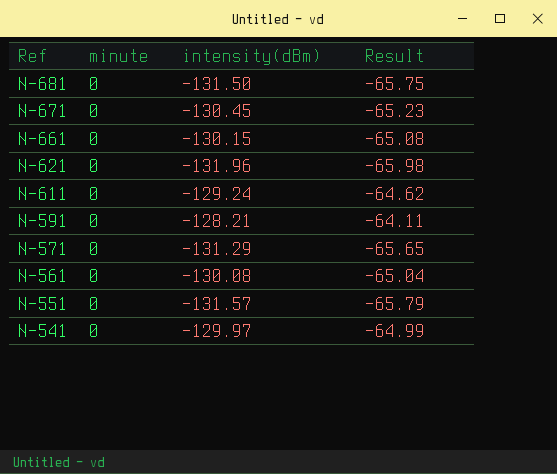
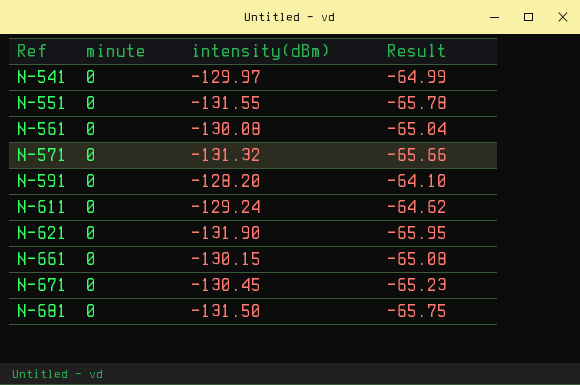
row order: Ref descending -> Ref ascending
N-551 | intensity(dBm): -131.57 -> -131.55
N-551 | Result: -65.79 -> -65.78
N-571 | intensity(dBm): -131.29 -> -131.32
N-571 | Result: -65.65 -> -65.66
N-591 | intensity(dBm): -128.21 -> -128.20
N-591 | Result: -64.11 -> -64.10
N-621 | intensity(dBm): -131.96 -> -131.90
N-621 | Result: -65.98 -> -65.95

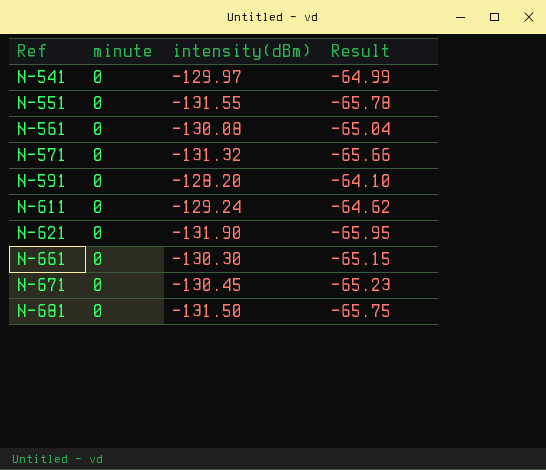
N-661 | intensity(dBm): -130.15 -> -130.30
N-661 | Result: -65.08 -> -65.15

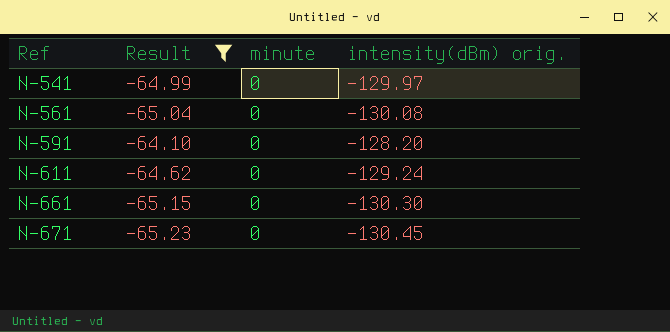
filter: none -> Result >= -65.23
column Result | position: 4 -> 2
column name: intensity(dBm) -> intensity(dBm) orig.

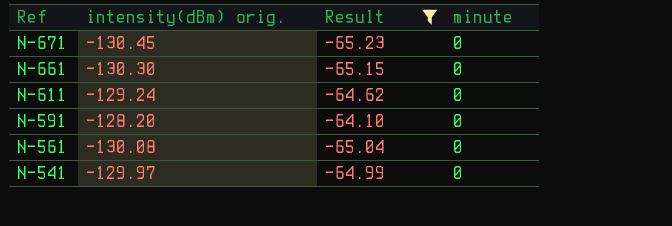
row order: Ref ascending -> Ref descending
column intensity(dBm) orig. | position: 4 -> 2

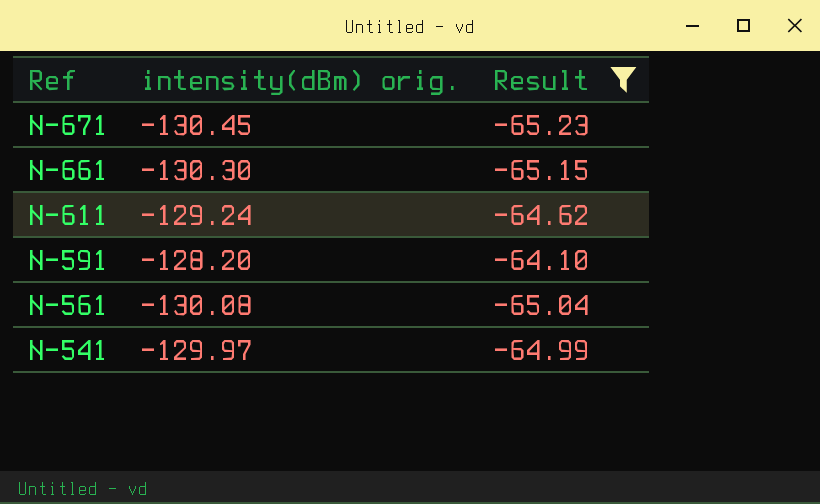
column minute | position: 4 -> none

